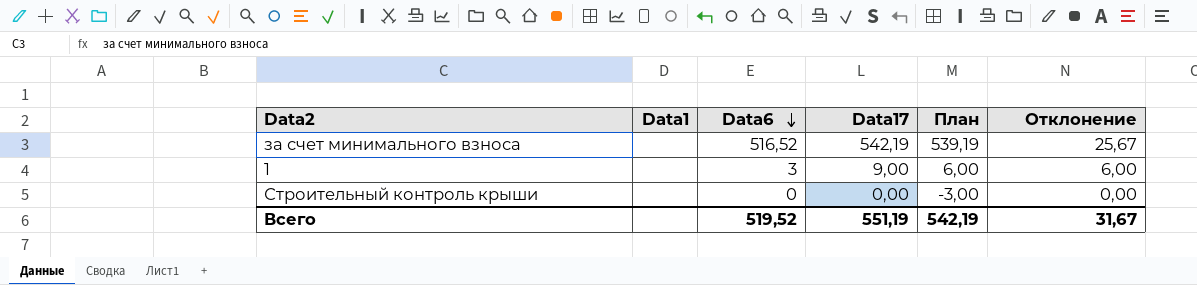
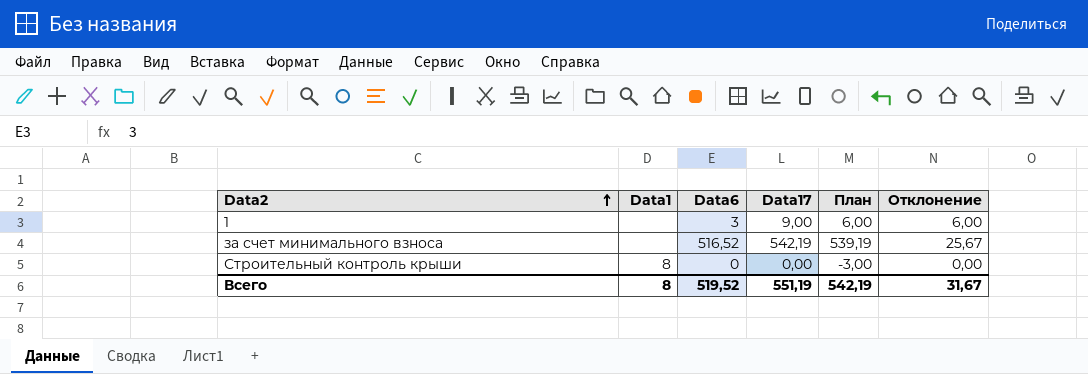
row order: Data6 descending -> Data2 ascending
Строительный контроль крыши | Data1: none -> 8
Всего | Data1: none -> 8

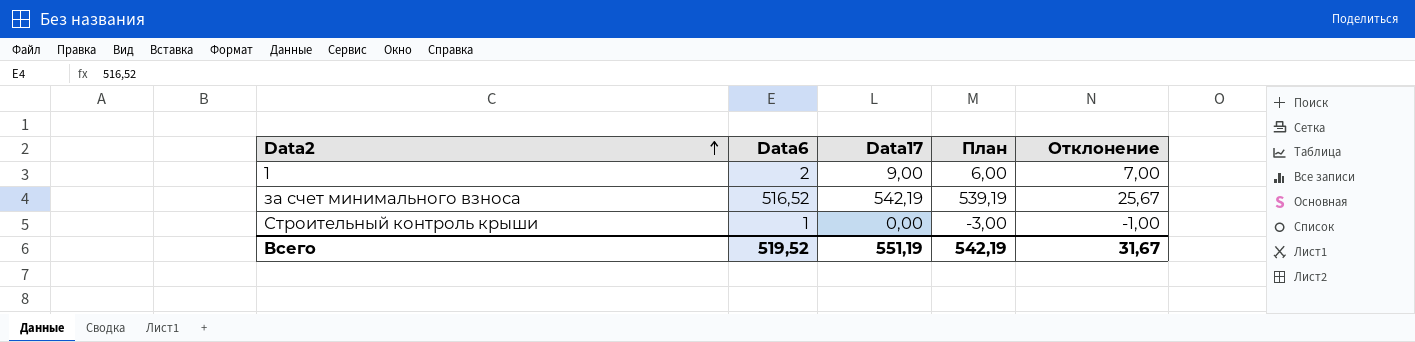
column Data1 | position: 2 -> none
1 | Data6: 3 -> 2
1 | Отклонение: 6,00 -> 7,00
Строительный контроль крыши | Data6: 0 -> 1
Строительный контроль крыши | Отклонение: 0,00 -> -1,00

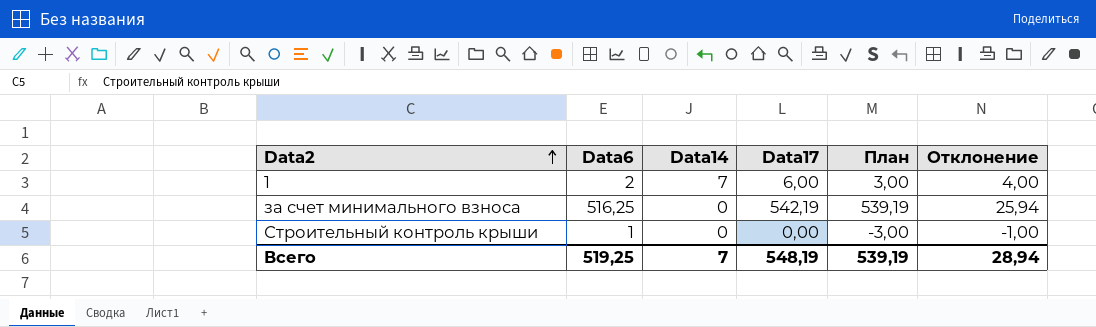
column Data14 | position: none -> 3
1 | Data17: 9,00 -> 6,00
1 | План: 6,00 -> 3,00
1 | Отклонение: 7,00 -> 4,00
за счет минимального взноса | Data6: 516,52 -> 516,25
за счет минимального взноса | Отклонение: 25,67 -> 25,94
Всего | Data6: 519,52 -> 519,25
Всего | Data17: 551,19 -> 548,19
Всего | План: 542,19 -> 539,19
Всего | Отклонение: 31,67 -> 28,94

